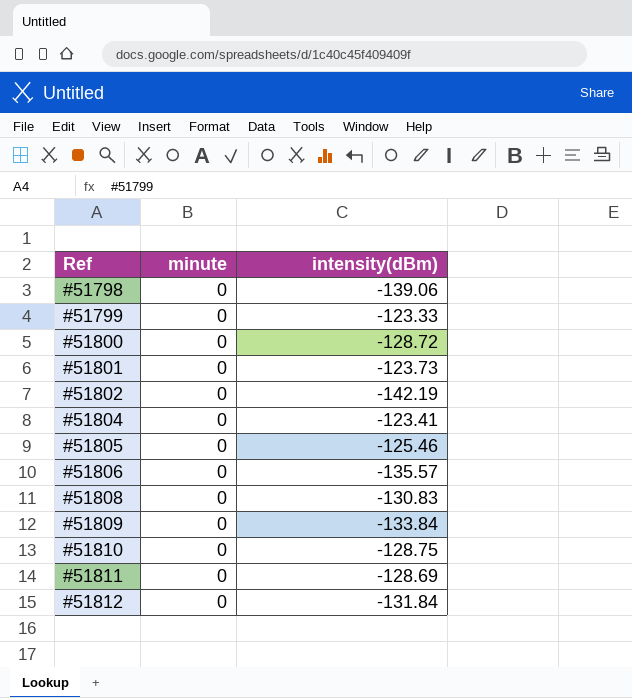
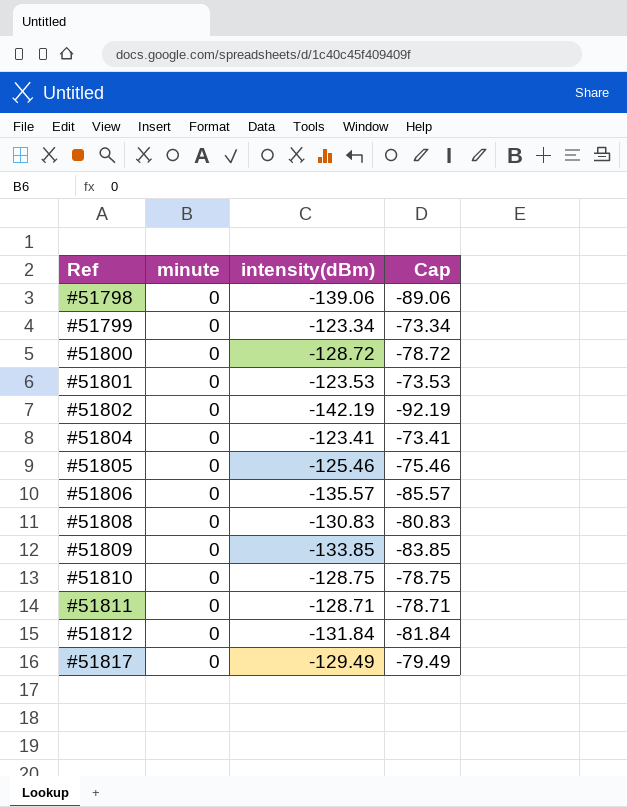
column Cap | formula: none -> [intensity(dBm)] + 50
#51799 | intensity(dBm): -123.33 -> -123.34
#51801 | intensity(dBm): -123.73 -> -123.53
#51809 | intensity(dBm): -133.84 -> -133.85
#51811 | intensity(dBm): -128.69 -> -128.71
row #51817: none -> 0 | -129.49 | -79.49

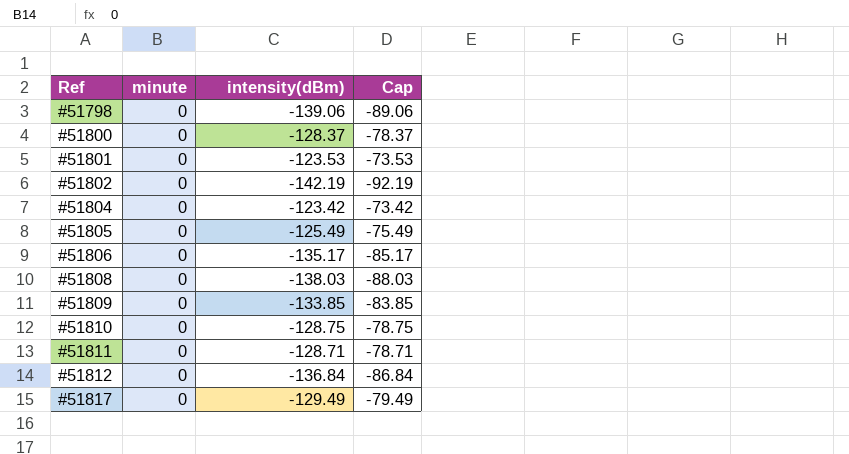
row #51799: 0 | -123.34 | -73.34 -> none
#51800 | intensity(dBm): -128.72 -> -128.37
#51800 | Cap: -78.72 -> -78.37
#51804 | intensity(dBm): -123.41 -> -123.42
#51804 | Cap: -73.41 -> -73.42
#51805 | intensity(dBm): -125.46 -> -125.49
#51805 | Cap: -75.46 -> -75.49
#51806 | intensity(dBm): -135.57 -> -135.17
#51806 | Cap: -85.57 -> -85.17
#51808 | intensity(dBm): -130.83 -> -138.03
#51808 | Cap: -80.83 -> -88.03
#51812 | intensity(dBm): -131.84 -> -136.84
#51812 | Cap: -81.84 -> -86.84

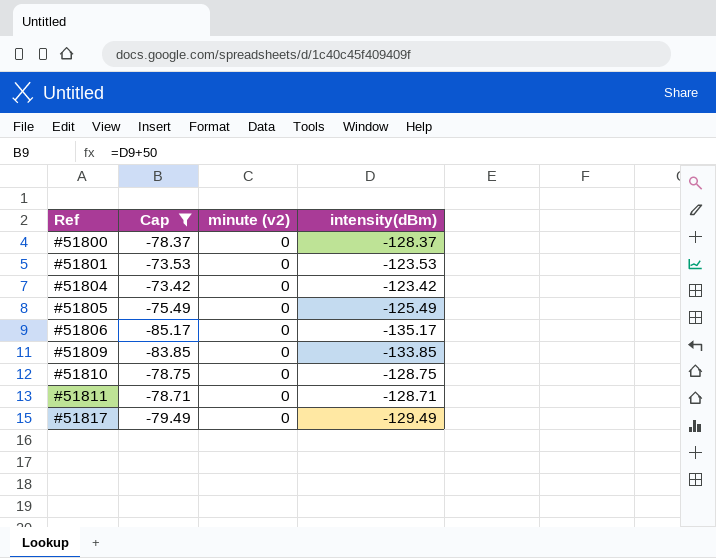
filter: none -> Cap >= -85.17
column Cap | position: 4 -> 2
column name: minute -> minute (v2)

